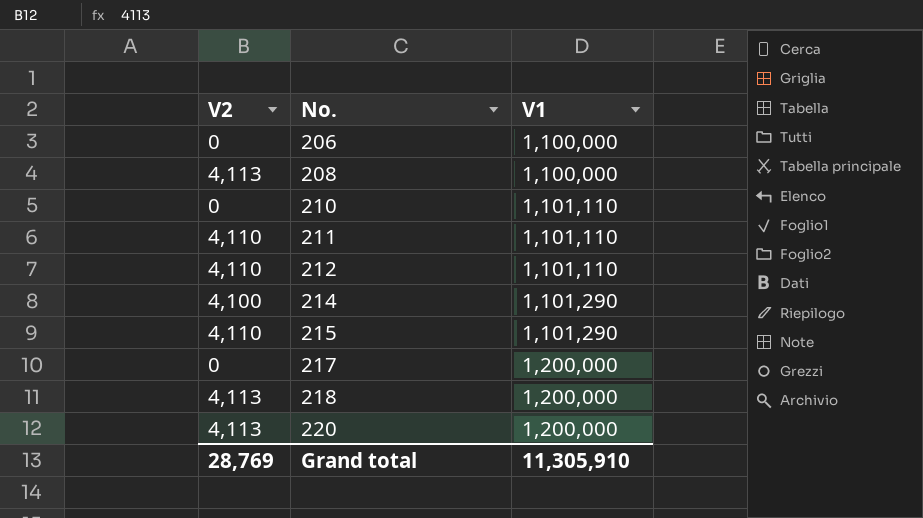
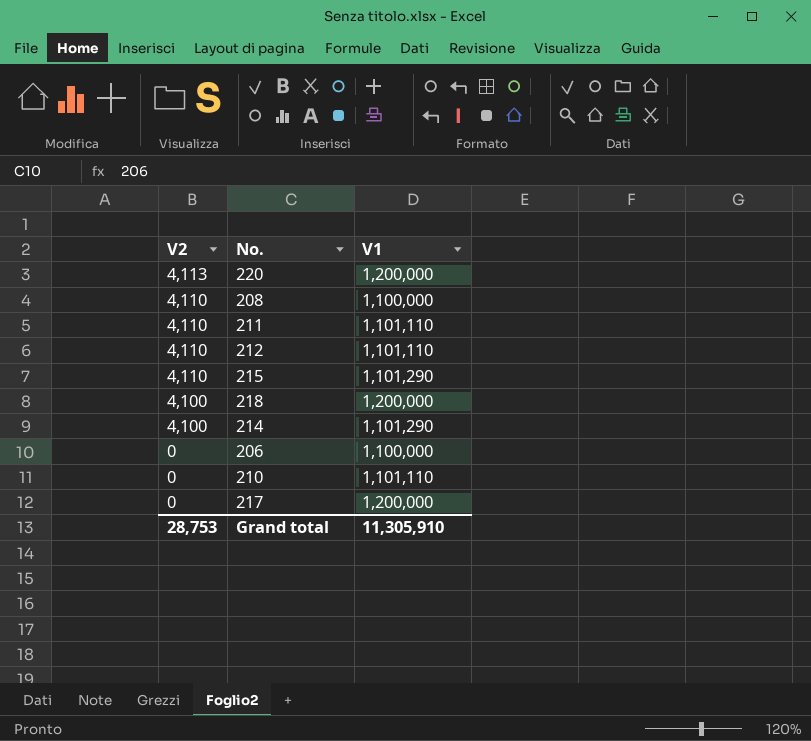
row order: No. ascending -> V2 descending
208 | V2: 4,113 -> 4,110
218 | V2: 4,113 -> 4,100
Grand total | V2: 28,769 -> 28,753

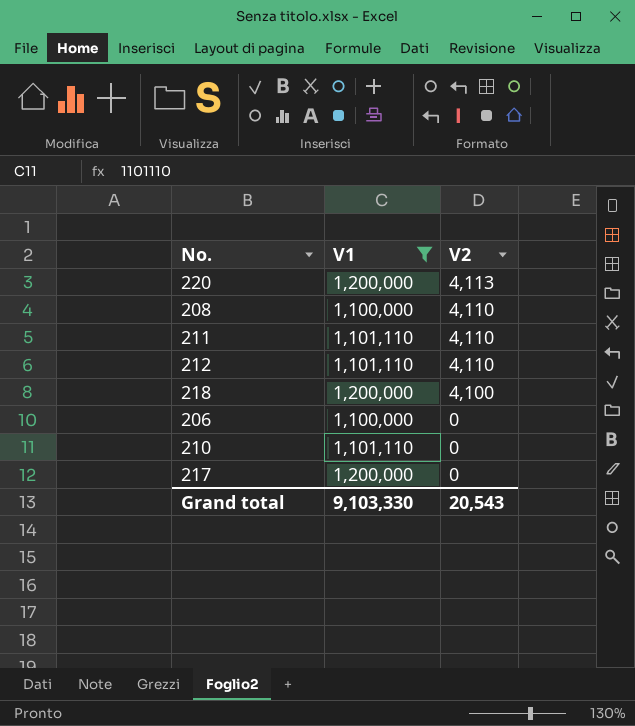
filter: none -> V1 != 1,101,290
column V2 | position: 1 -> 3
Grand total | V1: 11,305,910 -> 9,103,330
Grand total | V2: 28,753 -> 20,543

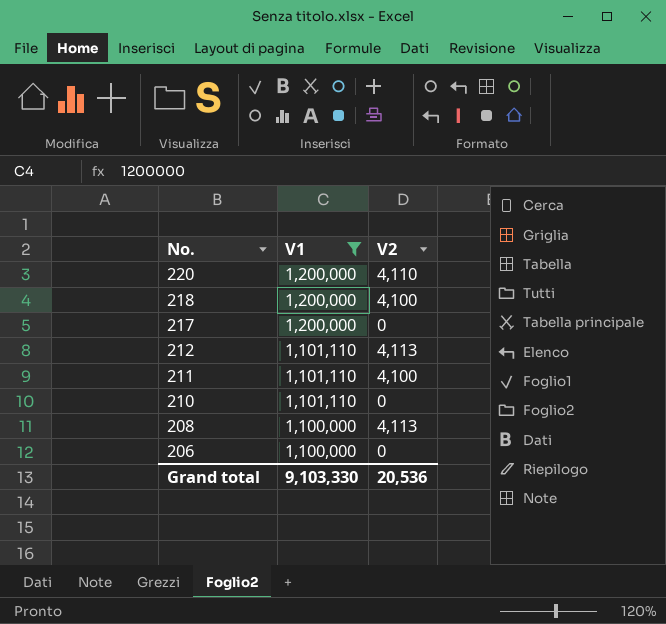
row order: V2 descending -> No. descending
220 | V2: 4,113 -> 4,110
212 | V2: 4,110 -> 4,113
211 | V2: 4,110 -> 4,100
208 | V2: 4,110 -> 4,113
Grand total | V2: 20,543 -> 20,536

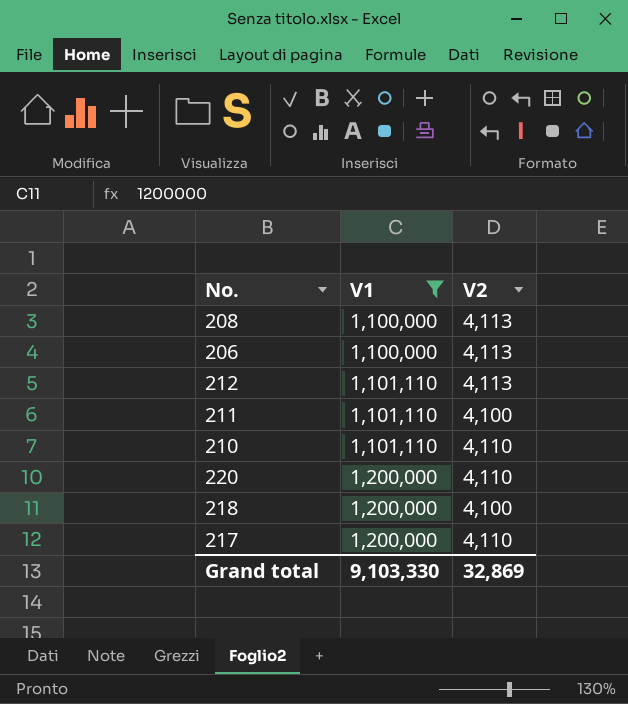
row order: No. descending -> V1 ascending
206 | V2: 0 -> 4,113
210 | V2: 0 -> 4,110
217 | V2: 0 -> 4,110
Grand total | V2: 20,536 -> 32,869

